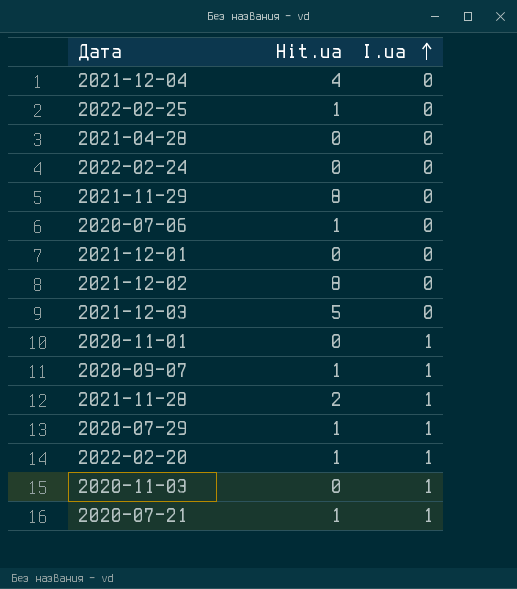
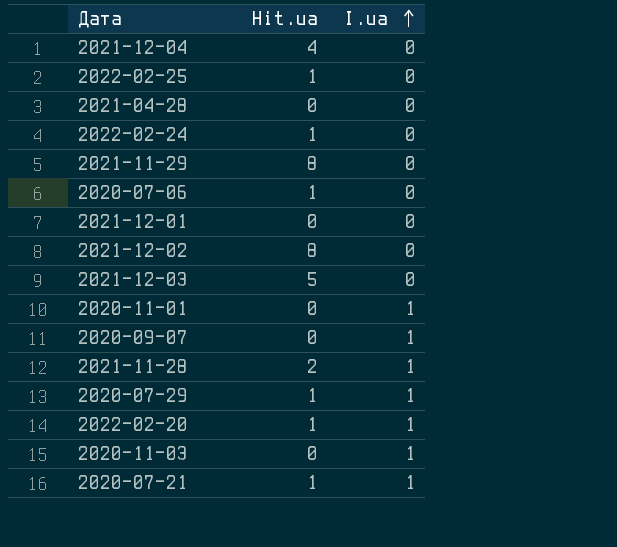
2022-02-24 | Hit.ua: 0 -> 1
2020-09-07 | Hit.ua: 1 -> 0

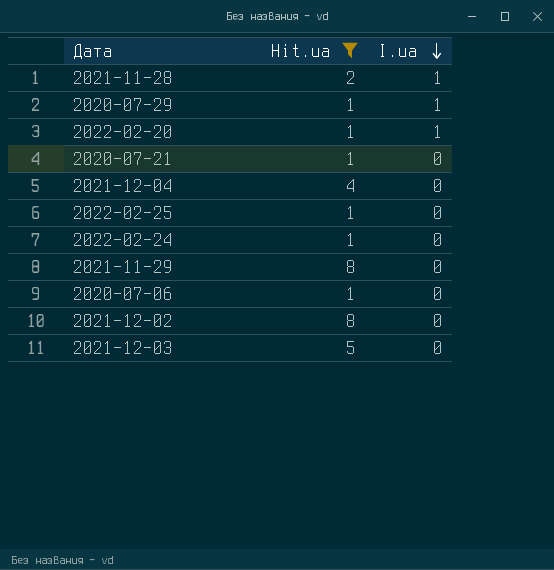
filter: none -> Hit.ua != 0
row order: I.ua ascending -> I.ua descending
2020-07-21 | I.ua: 1 -> 0

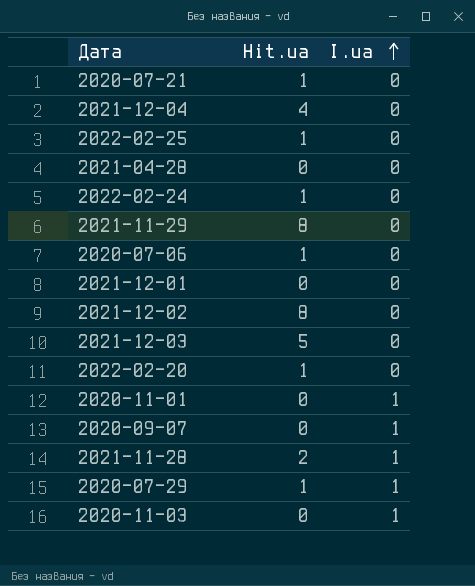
filter: Hit.ua != 0 -> none
row order: I.ua descending -> I.ua ascending
2022-02-20 | I.ua: 1 -> 0

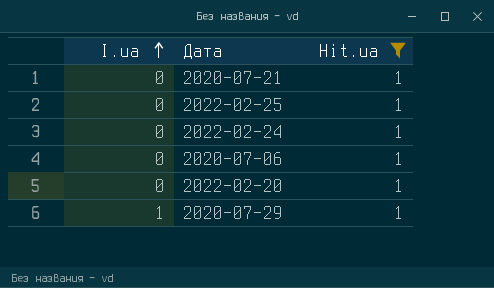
filter: none -> Hit.ua = 1
column I.ua | position: 3 -> 1

